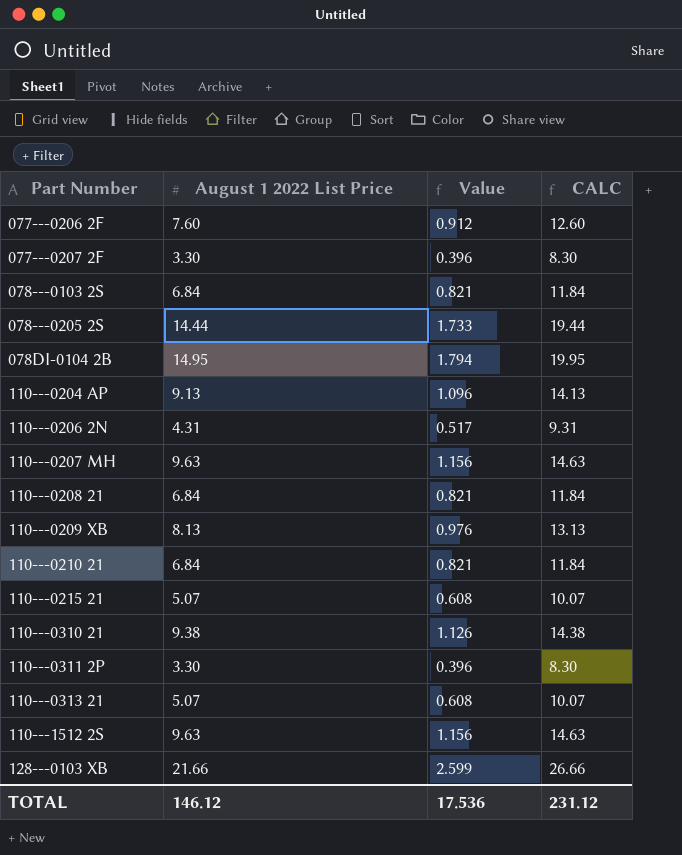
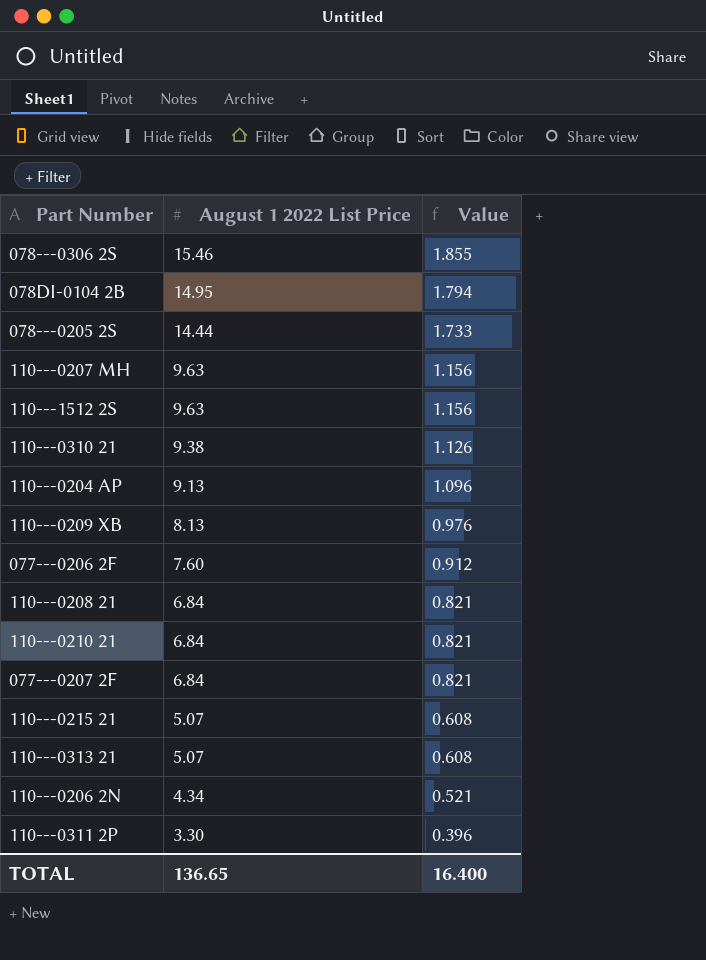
row order: Part Number ascending -> August 1 2022 List Price descending
column CALC | formula: [August 1 2022 List Price] + 5 -> none
row 078---0103 2S: 6.84 | 0.821 | 11.84 -> none
row 128---0103 XB: 21.66 | 2.599 | 26.66 -> none
row 078---0306 2S: none -> 15.46 | 1.855
077---0207 2F | August 1 2022 List Price: 3.30 -> 6.84
077---0207 2F | Value: 0.396 -> 0.821
110---0206 2N | August 1 2022 List Price: 4.31 -> 4.34
110---0206 2N | Value: 0.517 -> 0.521
TOTAL | August 1 2022 List Price: 146.12 -> 136.65
TOTAL | Value: 17.536 -> 16.400

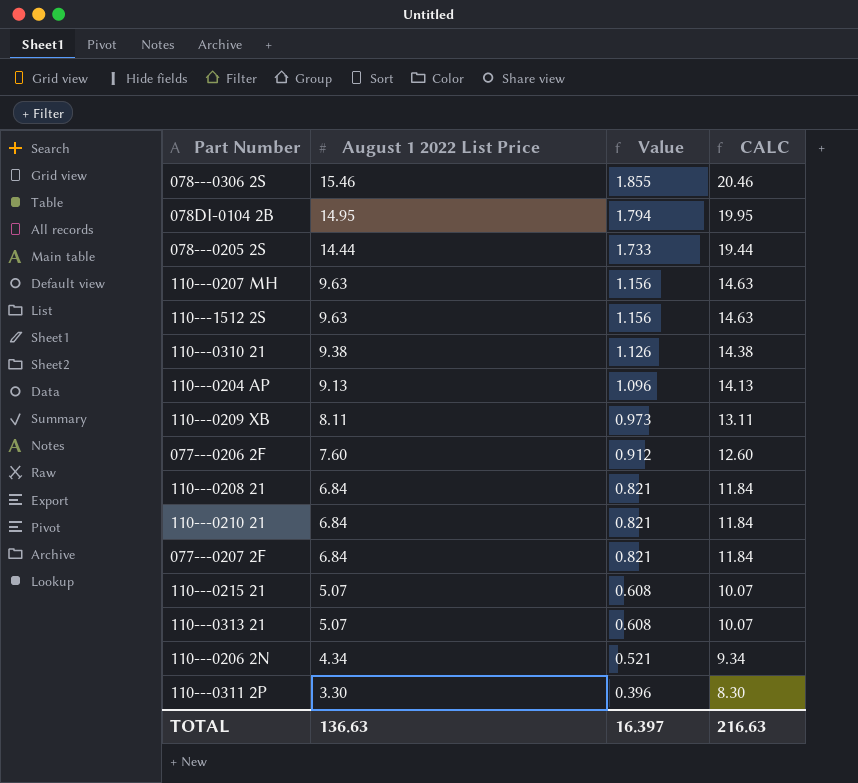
column CALC | formula: none -> [August 1 2022 List Price] + 5
110---0209 XB | August 1 2022 List Price: 8.13 -> 8.11
110---0209 XB | Value: 0.976 -> 0.973
TOTAL | August 1 2022 List Price: 136.65 -> 136.63
TOTAL | Value: 16.400 -> 16.397

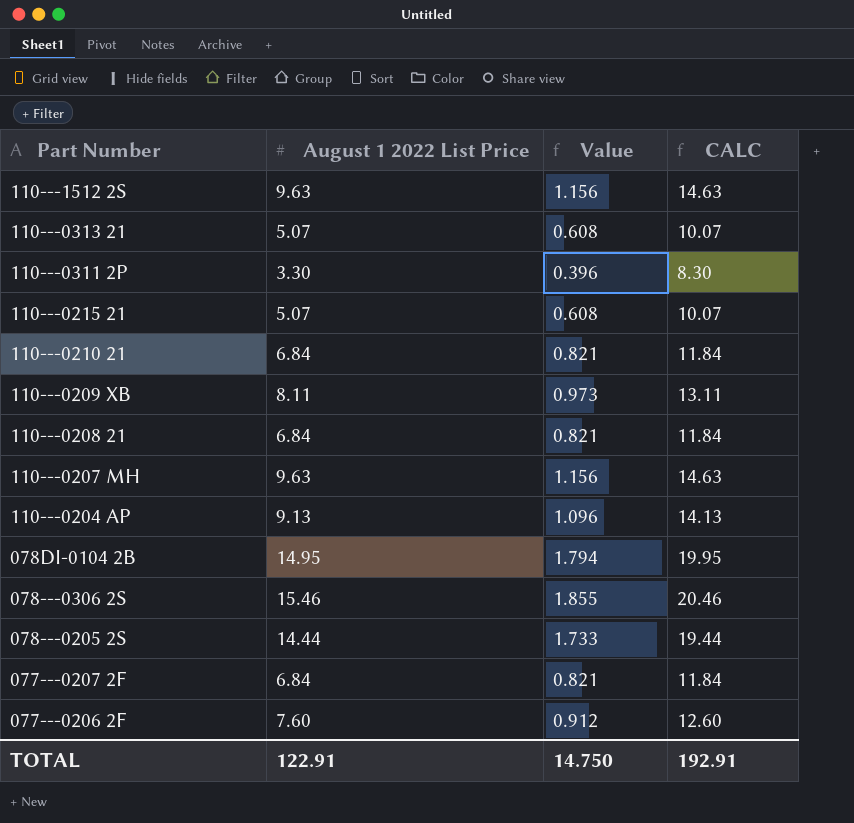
row order: August 1 2022 List Price descending -> Part Number descending
row 110---0310 21: 9.38 | 1.126 | 14.38 -> none
row 110---0206 2N: 4.34 | 0.521 | 9.34 -> none
TOTAL | August 1 2022 List Price: 136.63 -> 122.91
TOTAL | Value: 16.397 -> 14.750
TOTAL | CALC: 216.63 -> 192.91

